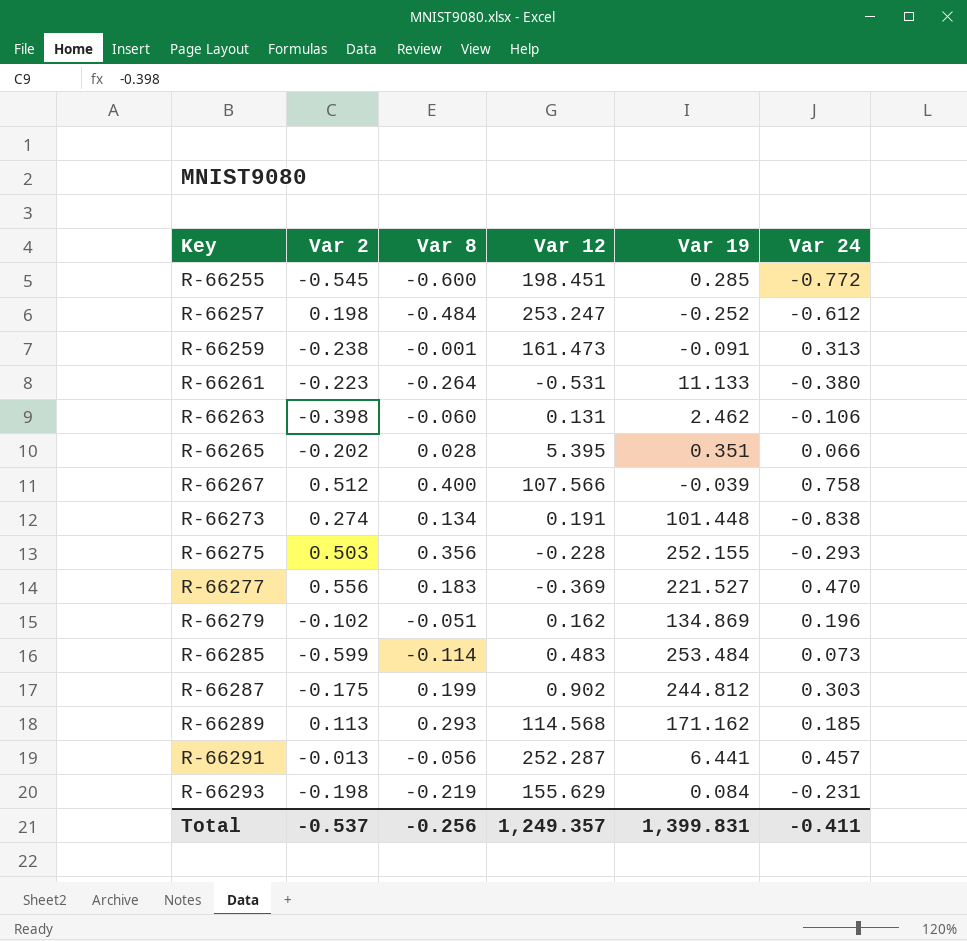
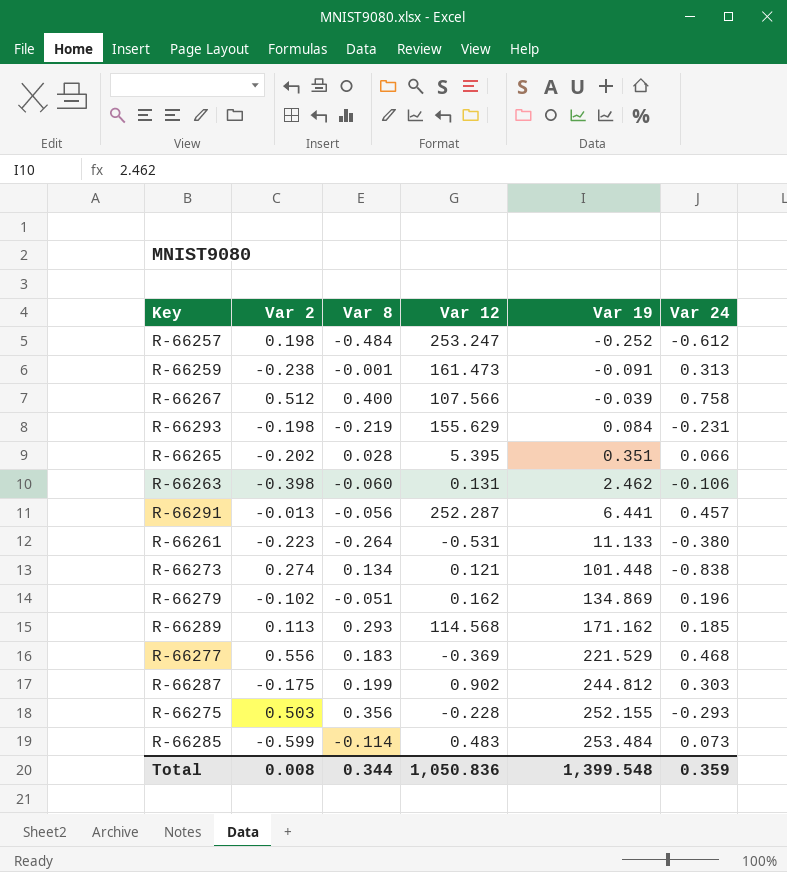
row order: Key ascending -> Var 19 ascending
row R-66255: -0.545 | -0.600 | 198.451 | 0.285 | -0.772 -> none
R-66273 | Var 12: 0.191 -> 0.121
R-66277 | Var 19: 221.527 -> 221.529
R-66277 | Var 24: 0.470 -> 0.468
Total | Var 2: -0.537 -> 0.008
Total | Var 8: -0.256 -> 0.344
Total | Var 12: 1,249.357 -> 1,050.836
Total | Var 19: 1,399.831 -> 1,399.548
Total | Var 24: -0.411 -> 0.359

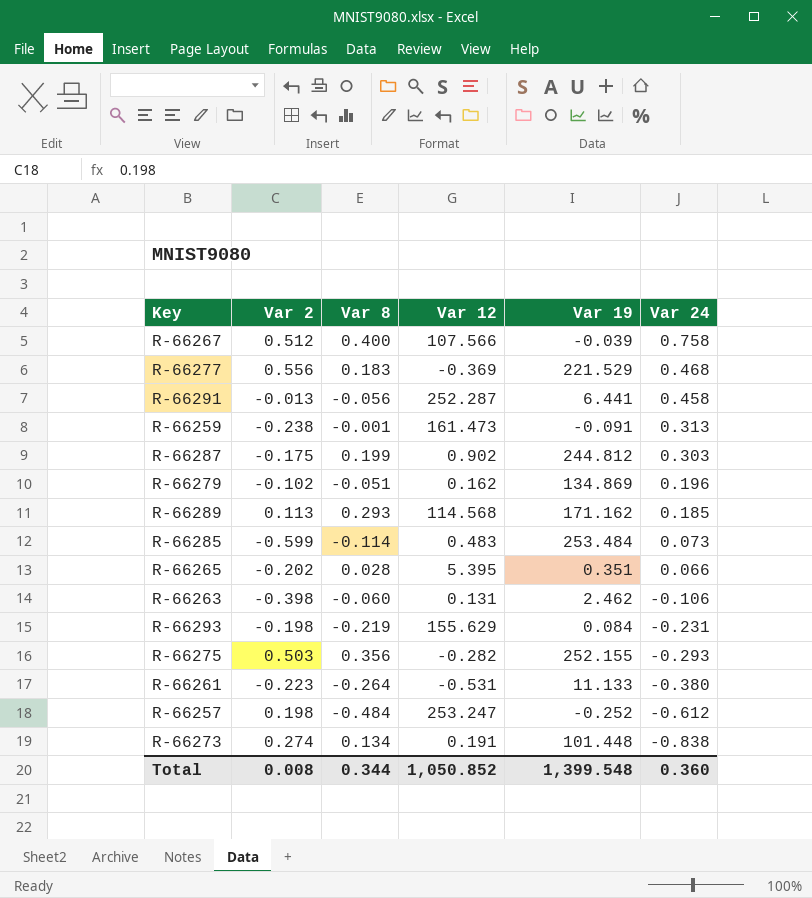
row order: Var 19 ascending -> Var 24 descending
R-66291 | Var 24: 0.457 -> 0.458
R-66275 | Var 12: -0.228 -> -0.282
R-66273 | Var 12: 0.121 -> 0.191
Total | Var 12: 1,050.836 -> 1,050.852
Total | Var 24: 0.359 -> 0.360

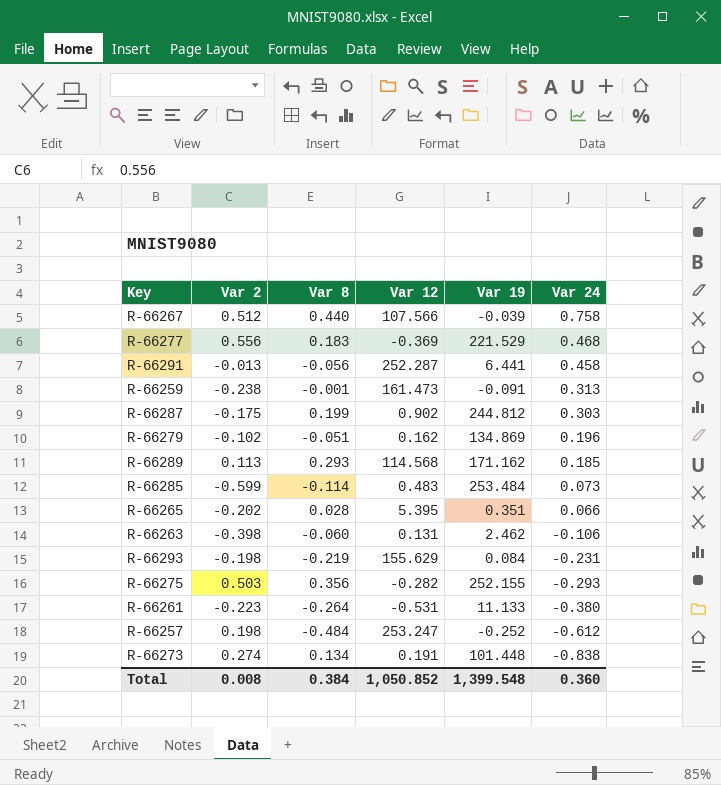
R-66267 | Var 8: 0.400 -> 0.440
Total | Var 8: 0.344 -> 0.384

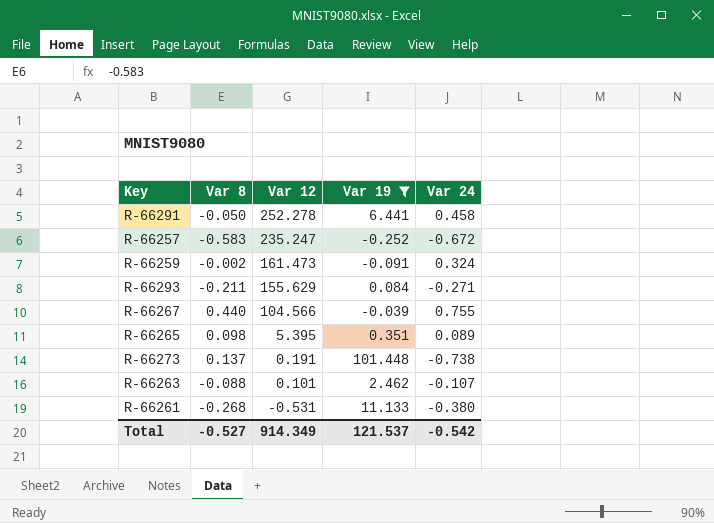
filter: none -> Var 19 <= 101.448
row order: Var 24 descending -> Var 12 descending
column Var 2 | position: 2 -> none
R-66291 | Var 8: -0.056 -> -0.050
R-66291 | Var 12: 252.287 -> 252.278
R-66257 | Var 8: -0.484 -> -0.583
R-66257 | Var 12: 253.247 -> 235.247
R-66257 | Var 24: -0.612 -> -0.672
R-66259 | Var 8: -0.001 -> -0.002
R-66259 | Var 24: 0.313 -> 0.324
R-66293 | Var 8: -0.219 -> -0.211
R-66293 | Var 24: -0.231 -> -0.271
R-66267 | Var 12: 107.566 -> 104.566
R-66267 | Var 24: 0.758 -> 0.755
R-66265 | Var 8: 0.028 -> 0.098
R-66265 | Var 24: 0.066 -> 0.089
R-66273 | Var 8: 0.134 -> 0.137
R-66273 | Var 24: -0.838 -> -0.738
R-66263 | Var 8: -0.060 -> -0.088
R-66263 | Var 12: 0.131 -> 0.101
R-66263 | Var 24: -0.106 -> -0.107
R-66261 | Var 8: -0.264 -> -0.268
Total | Var 8: 0.384 -> -0.527
Total | Var 12: 1,050.852 -> 914.349
Total | Var 19: 1,399.548 -> 121.537
Total | Var 24: 0.360 -> -0.542

